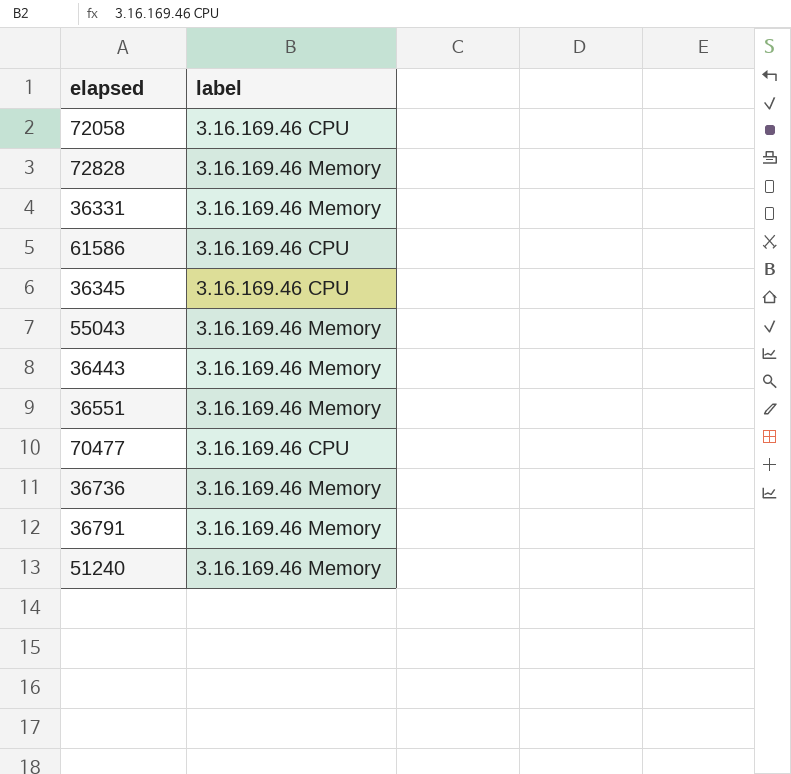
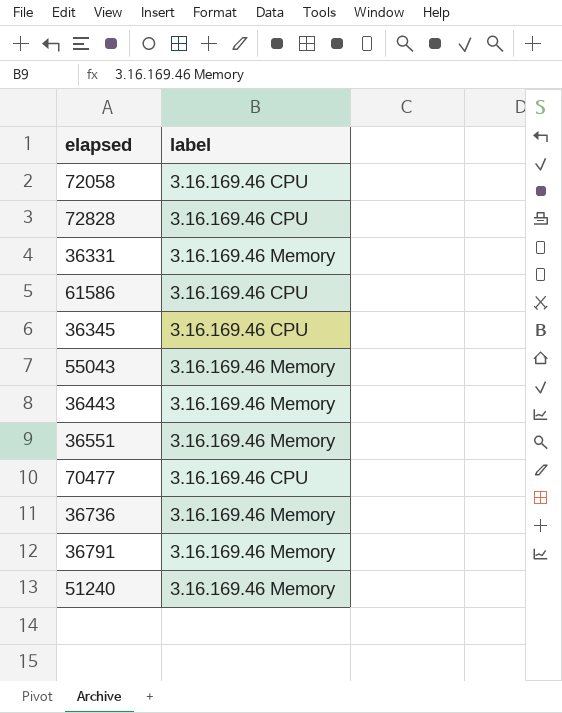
72828 | label: 3.16.169.46 Memory -> 3.16.169.46 CPU

